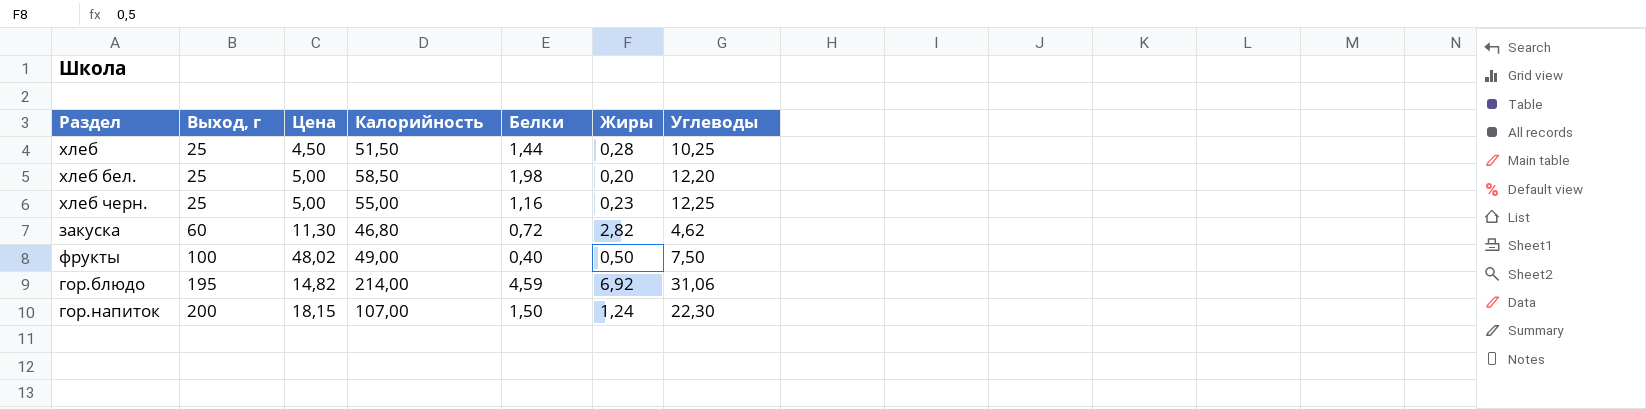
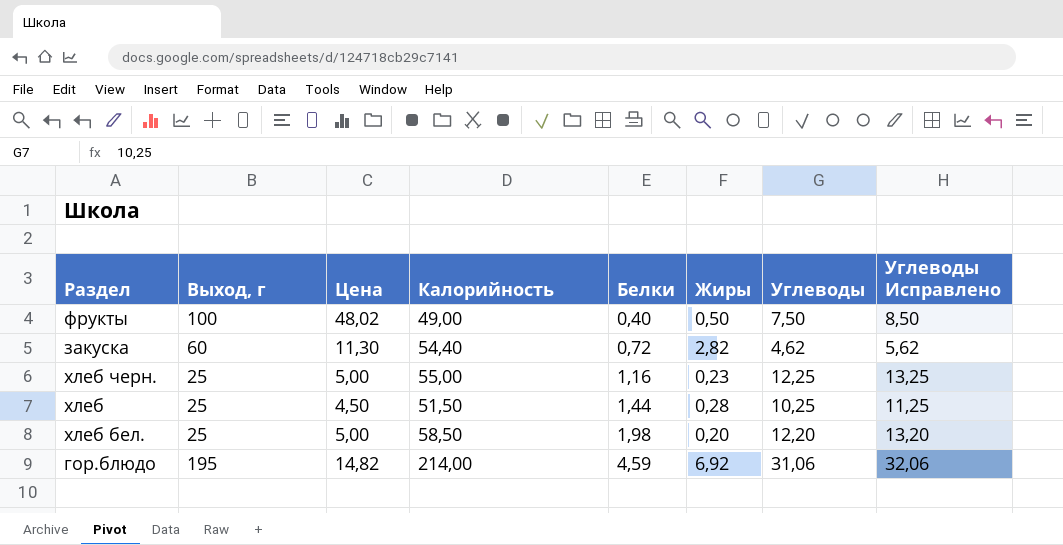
row order: Выход, г ascending -> Белки ascending
column Углеводы Исправлено | formula: none -> [Углеводы] + 1
row гор.напиток: 200 | 18,15 | 107,00 | 1,50 | 1,24 | 22,30 -> none
закуска | Калорийность: 46,80 -> 54,40

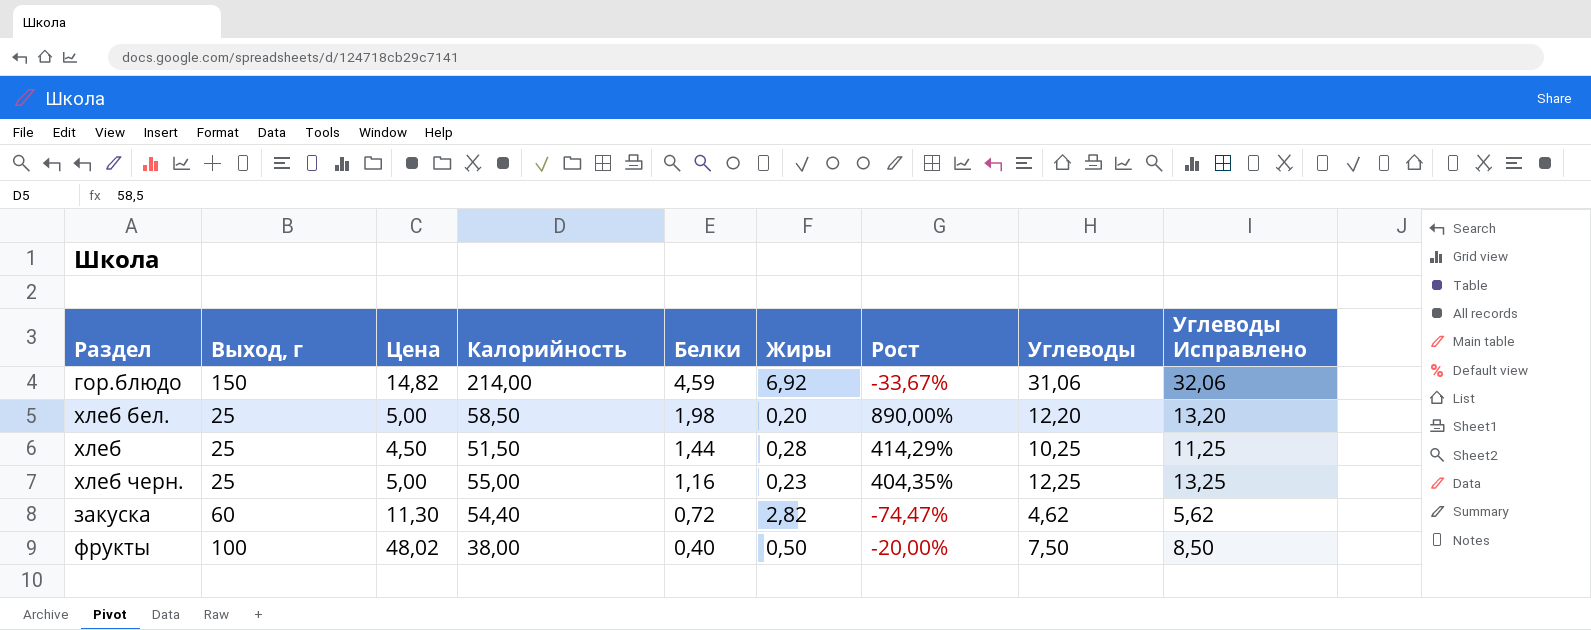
row order: Белки ascending -> Белки descending
column Рост | formula: none -> ([Белки] - [Жиры]) / [Жиры]
гор.блюдо | Выход, г: 195 -> 150
фрукты | Калорийность: 49,00 -> 38,00

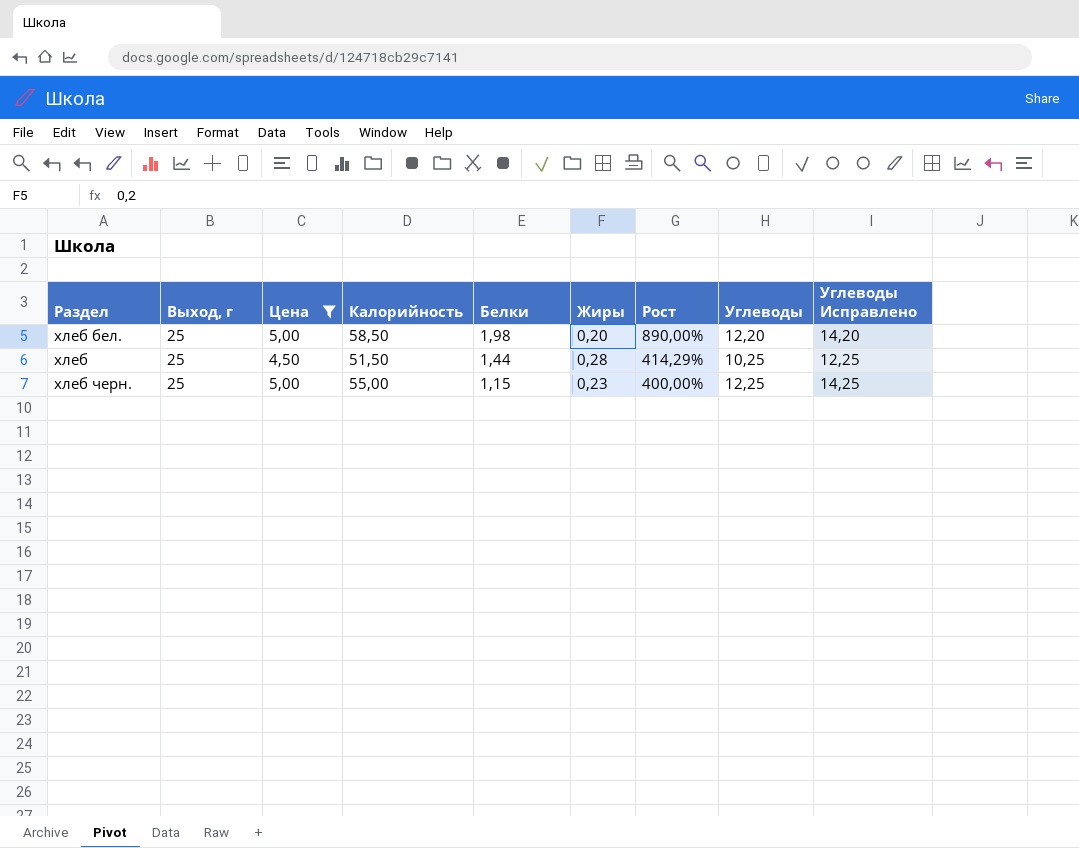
filter: none -> Цена <= 5,00
column Углеводы Исправлено | formula: [Углеводы] + 1 -> [Углеводы] + 2
хлеб черн. | Белки: 1,16 -> 1,15
хлеб черн. | Рост: 404,35% -> 400,00%

